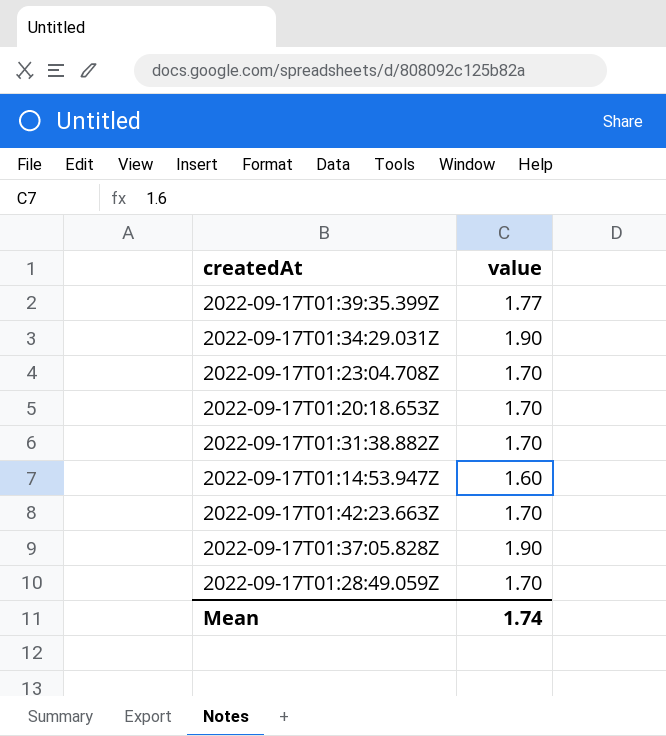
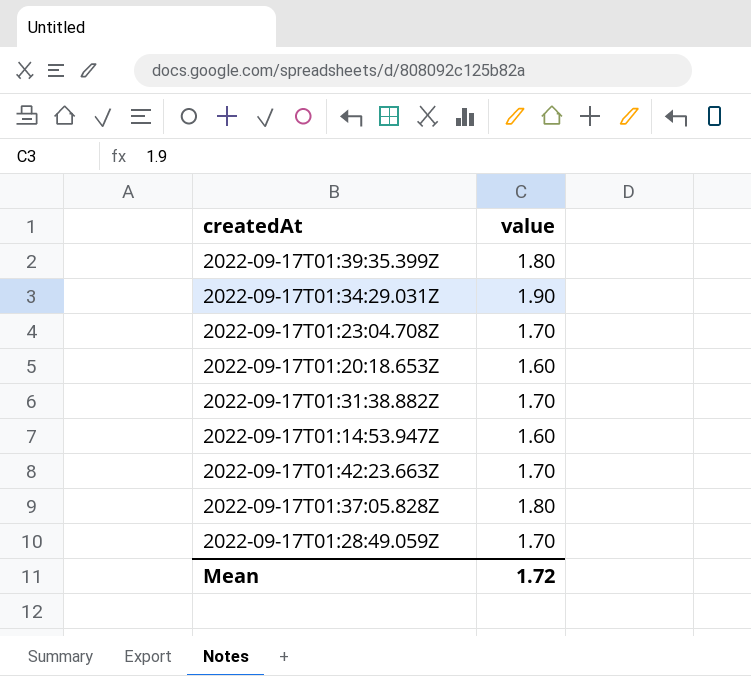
2022-09-17T01:39:35.399Z | value: 1.77 -> 1.80
2022-09-17T01:20:18.653Z | value: 1.70 -> 1.60
2022-09-17T01:37:05.828Z | value: 1.90 -> 1.80
Mean | value: 1.74 -> 1.72

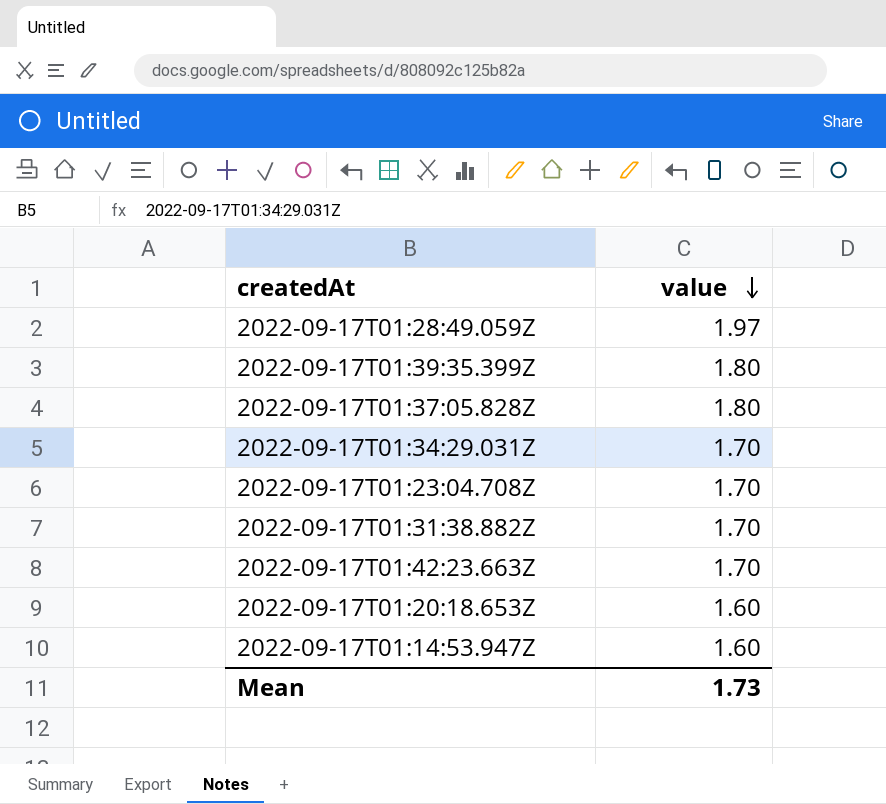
row order: none -> value descending
2022-09-17T01:28:49.059Z | value: 1.70 -> 1.97
2022-09-17T01:34:29.031Z | value: 1.90 -> 1.70
Mean | value: 1.72 -> 1.73

